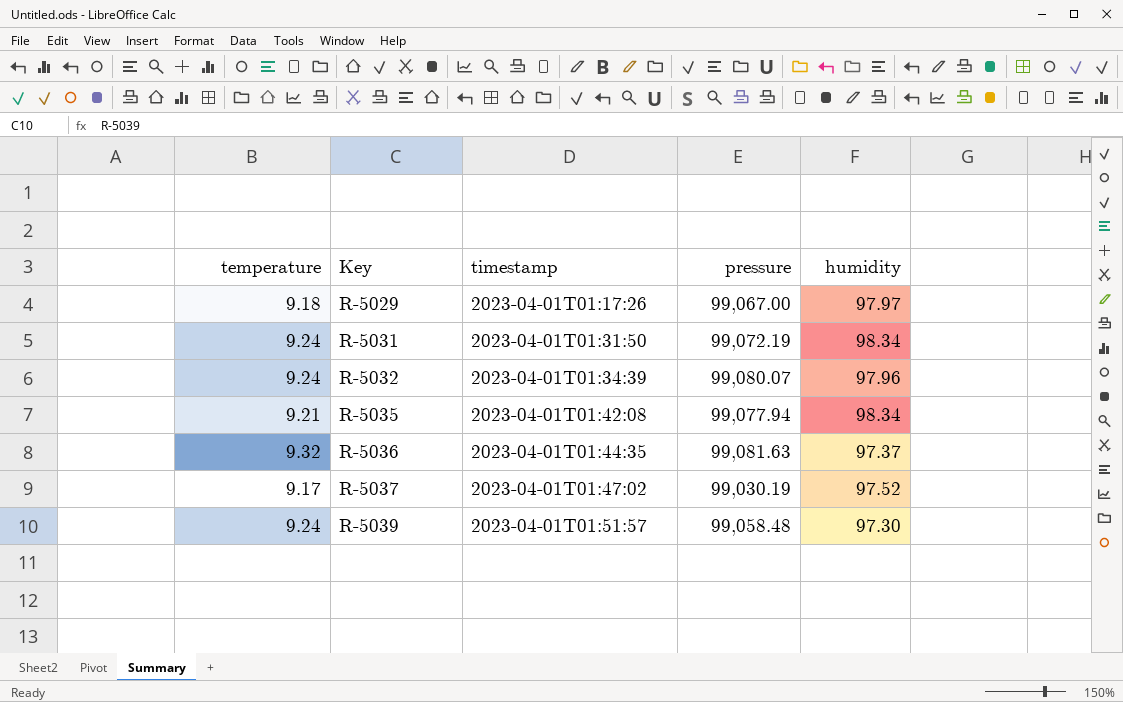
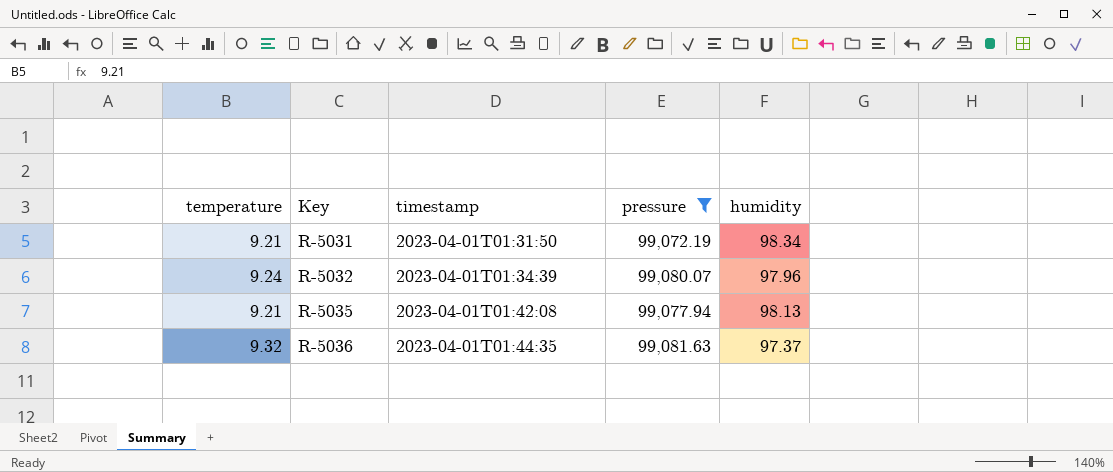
filter: none -> pressure >= 99,072.19
R-5031 | temperature: 9.24 -> 9.21
R-5035 | humidity: 98.34 -> 98.13

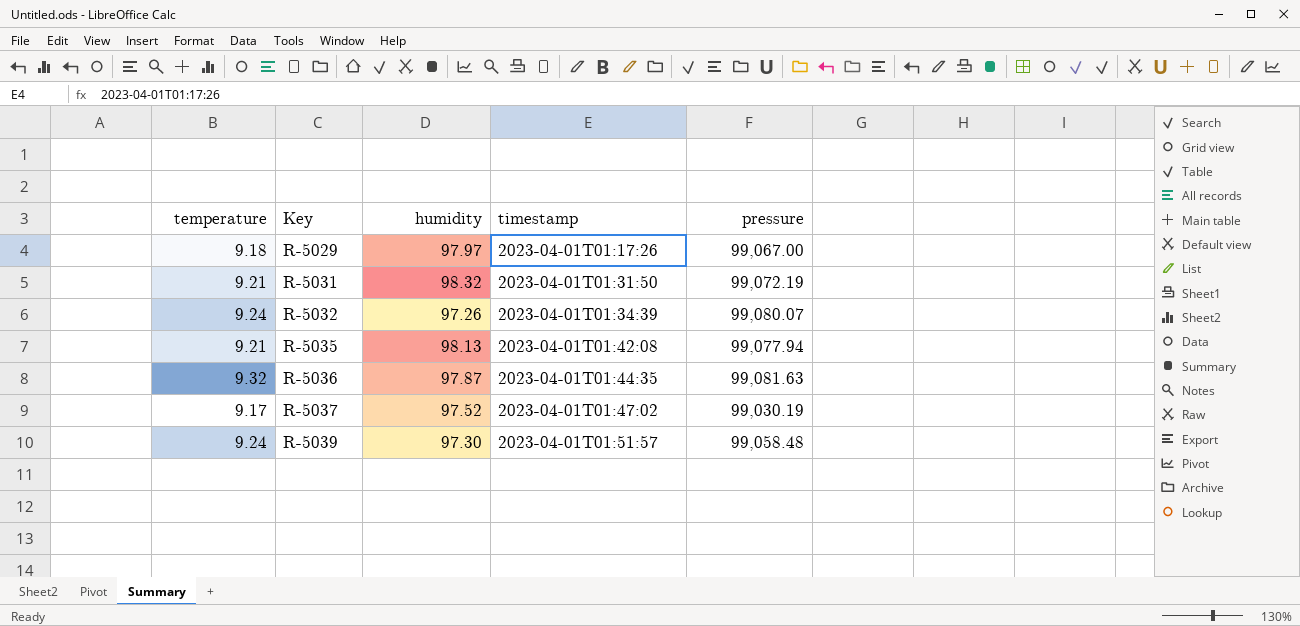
filter: pressure >= 99,072.19 -> none
column humidity | position: 5 -> 3
R-5031 | humidity: 98.34 -> 98.32
R-5032 | humidity: 97.96 -> 97.26
R-5036 | humidity: 97.37 -> 97.87

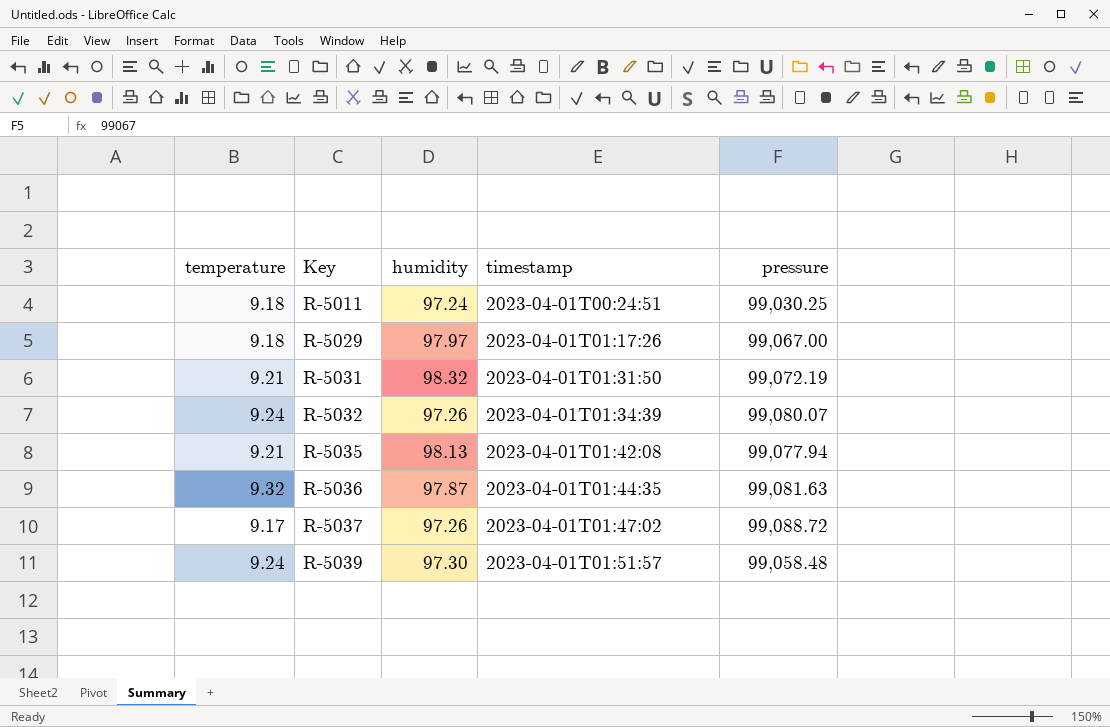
row R-5011: none -> 9.18 | 97.24 | 2023-04-01T00:24:51 | 99,030.25
R-5037 | humidity: 97.52 -> 97.26
R-5037 | pressure: 99,030.19 -> 99,088.72

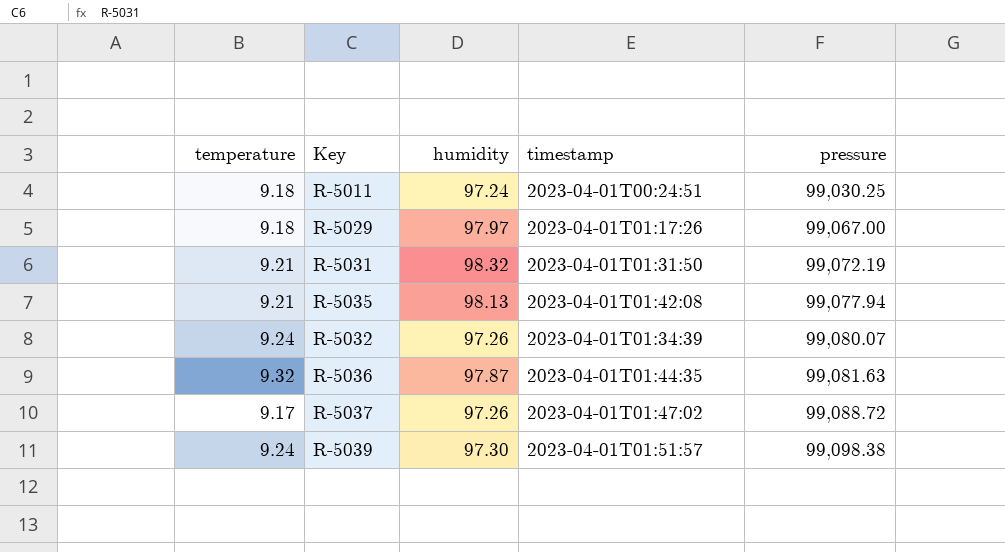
row order: Key ascending -> pressure ascending
R-5039 | pressure: 99,058.48 -> 99,098.38

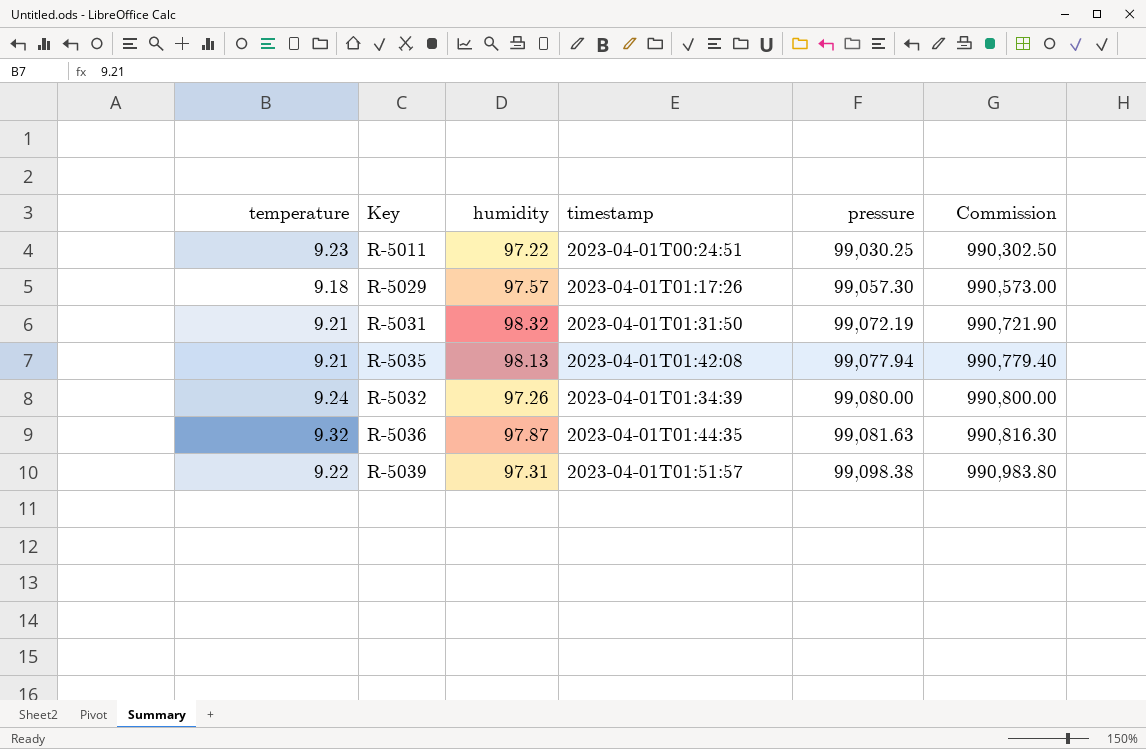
column Commission | formula: none -> [pressure] * 10
row R-5037: 9.17 | 97.26 | 2023-04-01T01:47:02 | 99,088.72 -> none
R-5011 | temperature: 9.18 -> 9.23
R-5011 | humidity: 97.24 -> 97.22
R-5029 | humidity: 97.97 -> 97.57
R-5029 | pressure: 99,067.00 -> 99,057.30
R-5032 | pressure: 99,080.07 -> 99,080.00
R-5039 | temperature: 9.24 -> 9.22
R-5039 | humidity: 97.30 -> 97.31

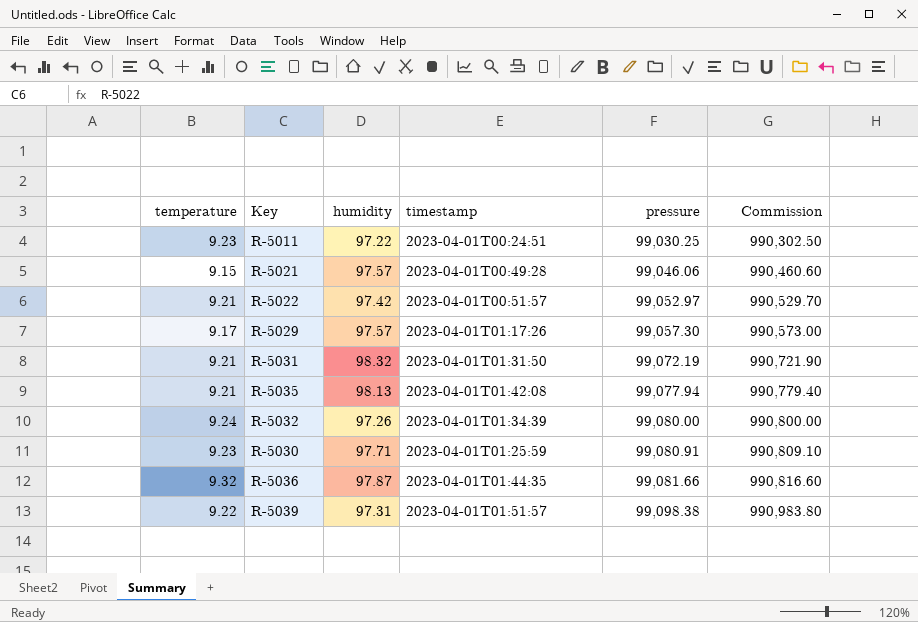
row R-5021: none -> 9.15 | 97.57 | 2023-04-01T00:49:28 | 99,046.06 | 990,460.60
row R-5022: none -> 9.21 | 97.42 | 2023-04-01T00:51:57 | 99,052.97 | 990,529.70
R-5029 | temperature: 9.18 -> 9.17
row R-5030: none -> 9.23 | 97.71 | 2023-04-01T01:25:59 | 99,080.91 | 990,809.10
R-5036 | pressure: 99,081.63 -> 99,081.66
R-5036 | Commission: 990,816.30 -> 990,816.60

